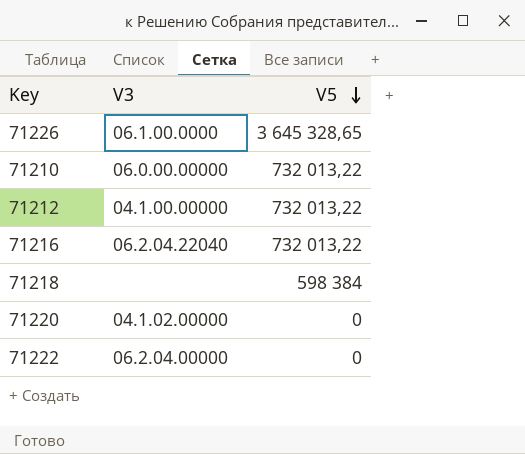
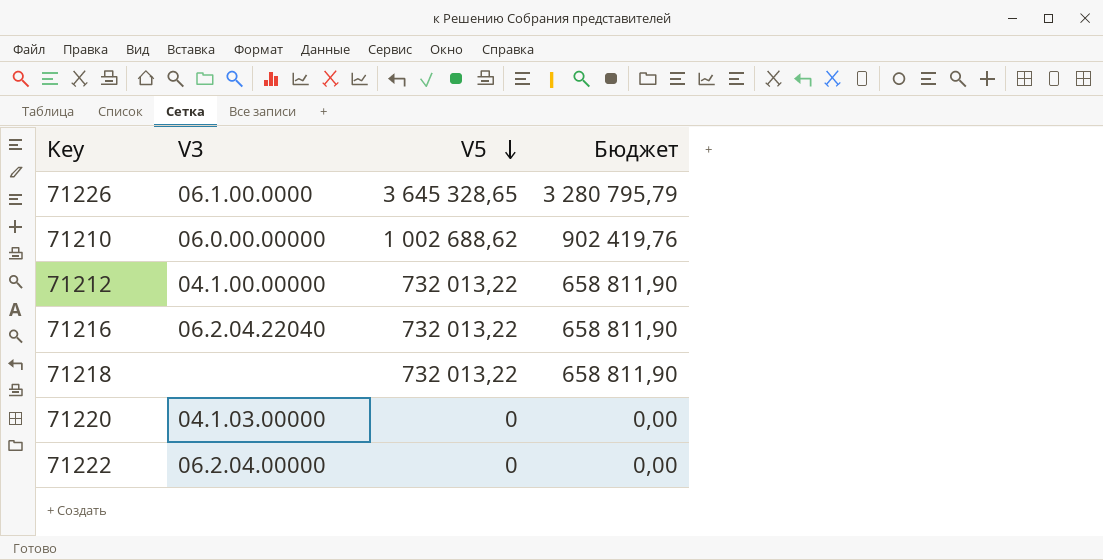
column Бюджет | formula: none -> [V5] * 0,9
71210 | V5: 732 013,22 -> 1 002 688,62
71218 | V5: 598 384 -> 732 013,22
71220 | V3: 04.1.02.00000 -> 04.1.03.00000

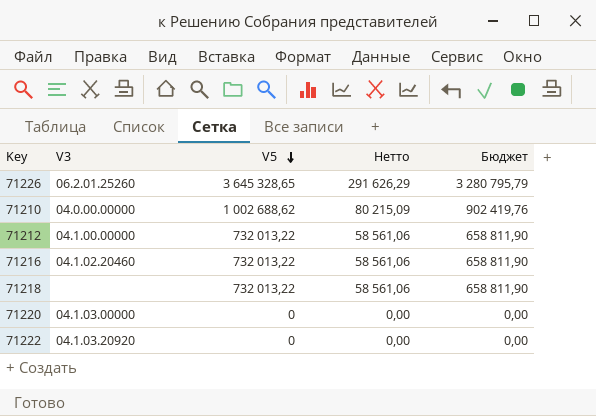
column Нетто | formula: none -> [V5] * 0,08
71226 | V3: 06.1.00.0000 -> 06.2.01.25260
71210 | V3: 06.0.00.00000 -> 04.0.00.00000
71216 | V3: 06.2.04.22040 -> 04.1.02.20460
71222 | V3: 06.2.04.00000 -> 04.1.03.20920

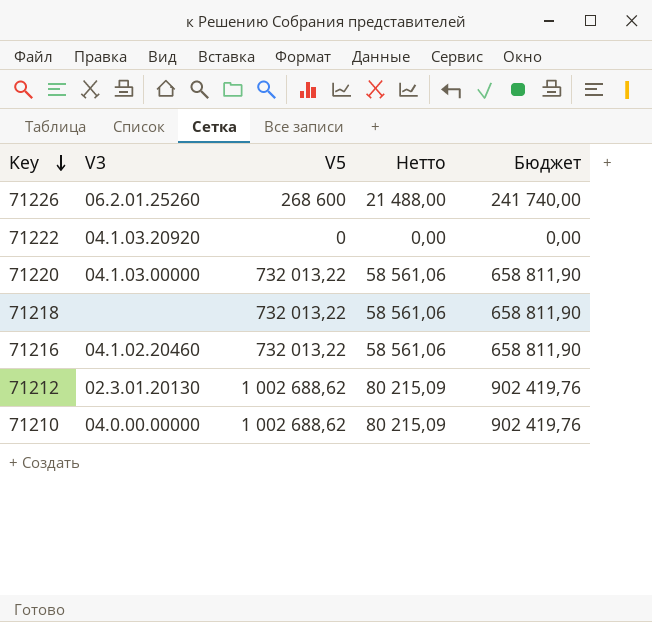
row order: V5 descending -> Key descending
71226 | V5: 3 645 328,65 -> 268 600
71226 | Нетто: 291 626,29 -> 21 488,00
71226 | Бюджет: 3 280 795,79 -> 241 740,00
71220 | V5: 0 -> 732 013,22
71220 | Нетто: 0,00 -> 58 561,06
71220 | Бюджет: 0,00 -> 658 811,90
71212 | V3: 04.1.00.00000 -> 02.3.01.20130
71212 | V5: 732 013,22 -> 1 002 688,62
71212 | Нетто: 58 561,06 -> 80 215,09
71212 | Бюджет: 658 811,90 -> 902 419,76

